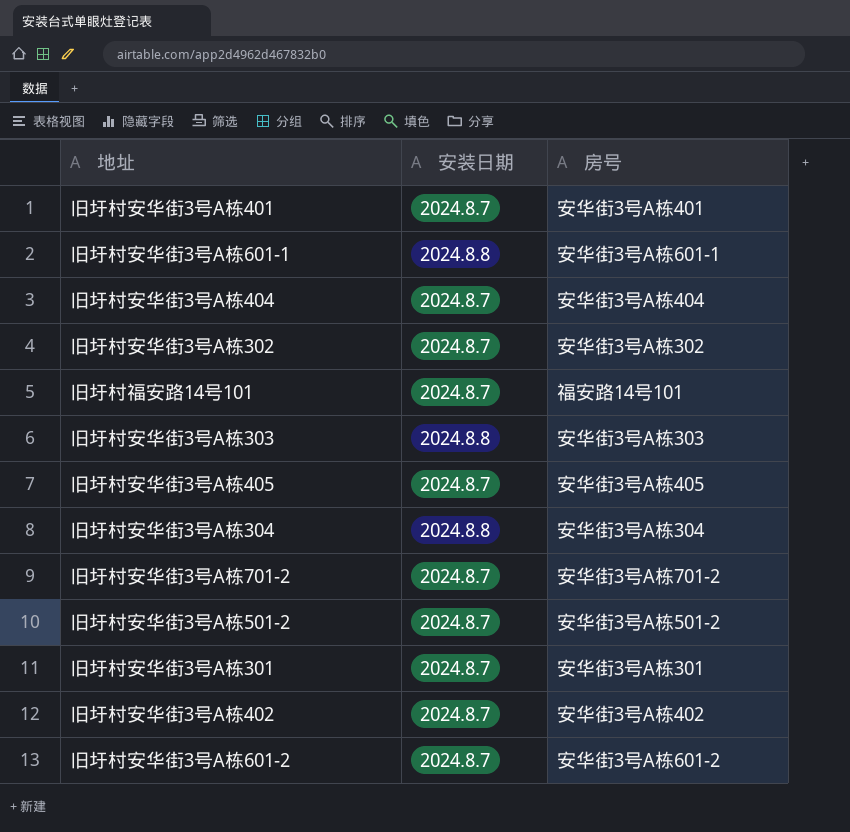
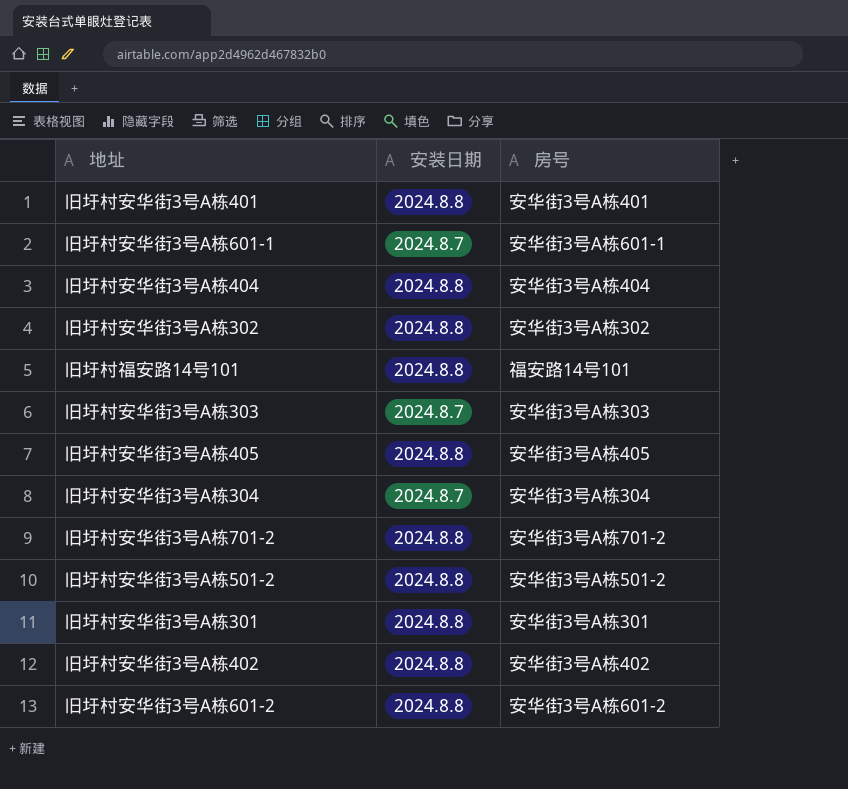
旧圩村安华街3号A栋401 | 安装日期: 2024.8.7 -> 2024.8.8
旧圩村安华街3号A栋601-1 | 安装日期: 2024.8.8 -> 2024.8.7
旧圩村安华街3号A栋404 | 安装日期: 2024.8.7 -> 2024.8.8
旧圩村安华街3号A栋302 | 安装日期: 2024.8.7 -> 2024.8.8
旧圩村福安路14号101 | 安装日期: 2024.8.7 -> 2024.8.8
旧圩村安华街3号A栋303 | 安装日期: 2024.8.8 -> 2024.8.7
旧圩村安华街3号A栋405 | 安装日期: 2024.8.7 -> 2024.8.8
旧圩村安华街3号A栋304 | 安装日期: 2024.8.8 -> 2024.8.7
旧圩村安华街3号A栋701-2 | 安装日期: 2024.8.7 -> 2024.8.8
旧圩村安华街3号A栋501-2 | 安装日期: 2024.8.7 -> 2024.8.8
旧圩村安华街3号A栋301 | 安装日期: 2024.8.7 -> 2024.8.8
旧圩村安华街3号A栋402 | 安装日期: 2024.8.7 -> 2024.8.8
旧圩村安华街3号A栋601-2 | 安装日期: 2024.8.7 -> 2024.8.8

